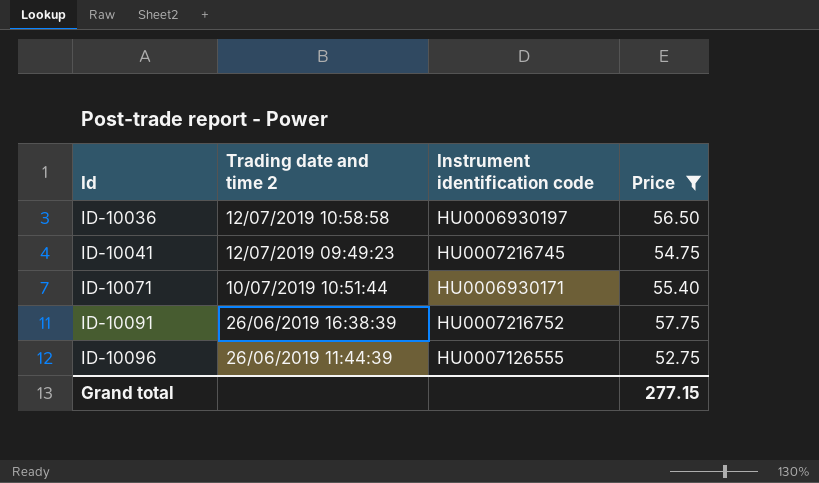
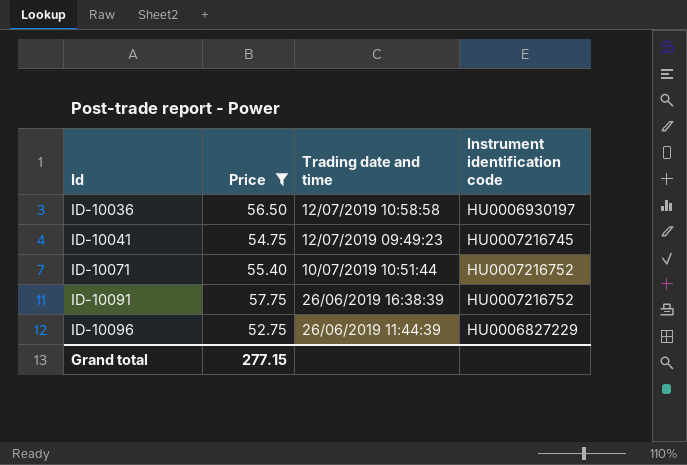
column Price | position: 4 -> 2
column name: Trading date and time 2 -> Trading date and time
ID-10071 | Instrument identification code: HU0006930171 -> HU0007216752
ID-10096 | Instrument identification code: HU0007126555 -> HU0006827229

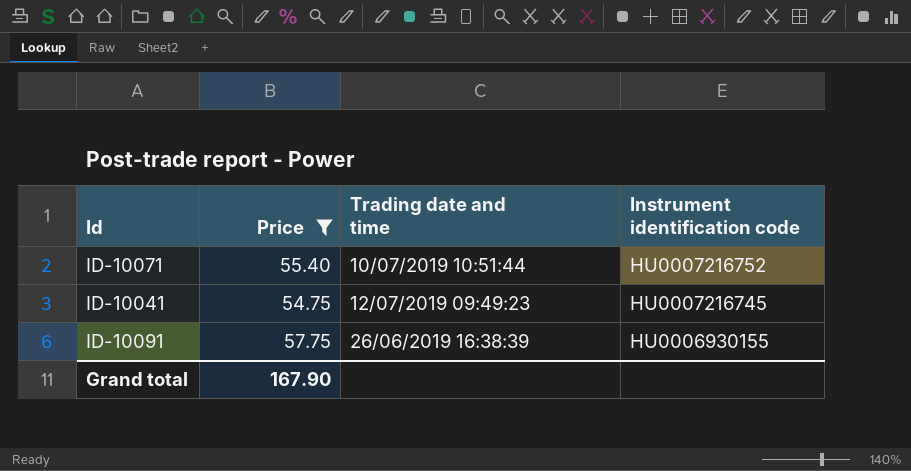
row order: Id ascending -> Instrument identification code descending
row ID-10036: 56.50 | 12/07/2019 10:58:58 | HU0006930197 -> none
row ID-10096: 52.75 | 26/06/2019 11:44:39 | HU0006827229 -> none
ID-10091 | Instrument identification code: HU0007216752 -> HU0006930155
Grand total | Price: 277.15 -> 167.90

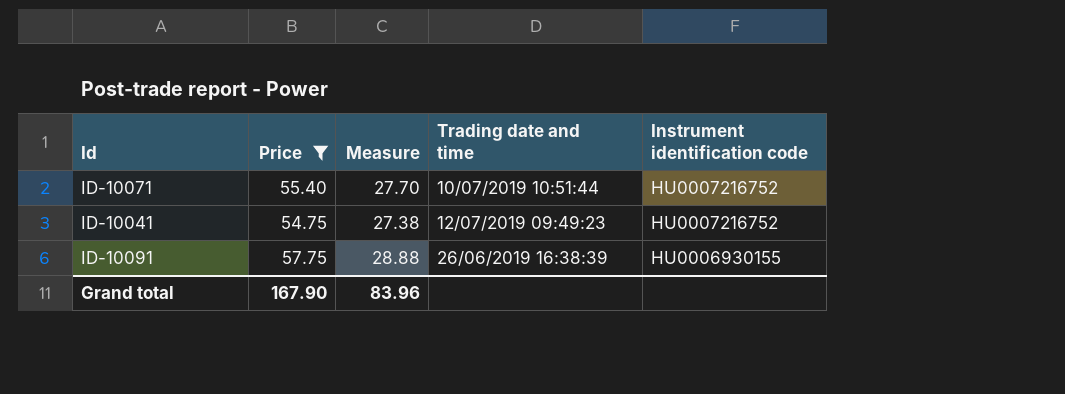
column Measure | formula: none -> [Price] * 0.5
ID-10041 | Instrument identification code: HU0007216745 -> HU0007216752

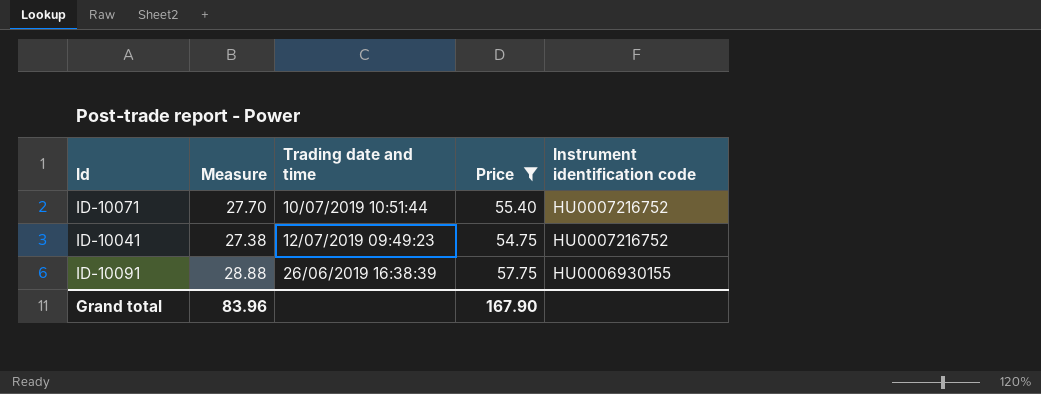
column Price | position: 2 -> 4

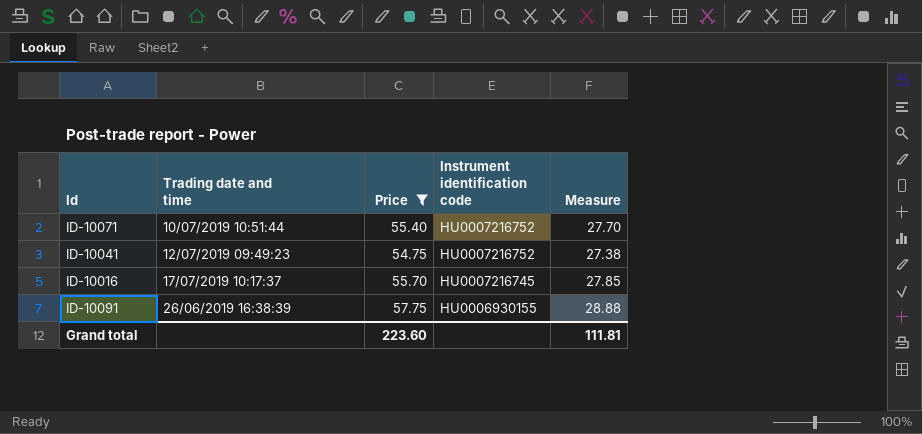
column Measure | position: 2 -> 5
row ID-10016: none -> 17/07/2019 10:17:37 | 55.70 | HU0007216745 | 27.85
Grand total | Price: 167.90 -> 223.60
Grand total | Measure: 83.96 -> 111.81

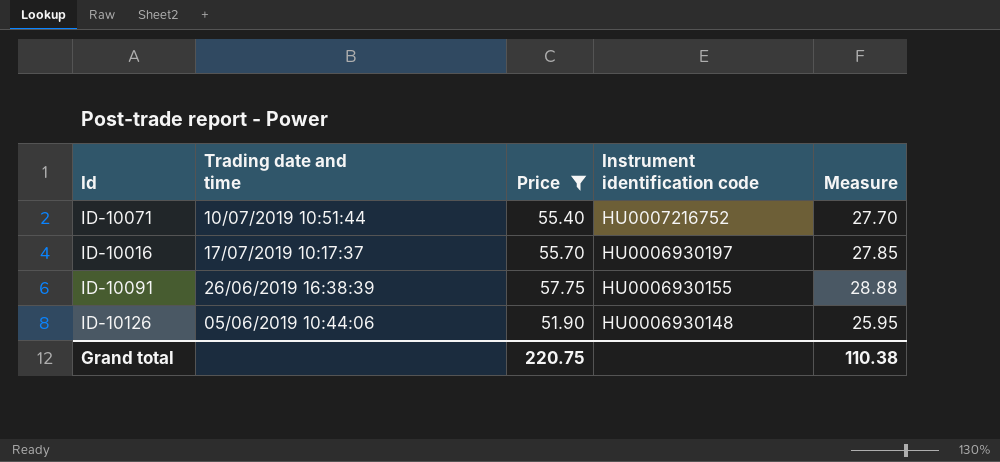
row ID-10041: 12/07/2019 09:49:23 | 54.75 | HU0007216752 | 27.38 -> none
ID-10016 | Instrument identification code: HU0007216745 -> HU0006930197
row ID-10126: none -> 05/06/2019 10:44:06 | 51.90 | HU0006930148 | 25.95
Grand total | Price: 223.60 -> 220.75
Grand total | Measure: 111.81 -> 110.38

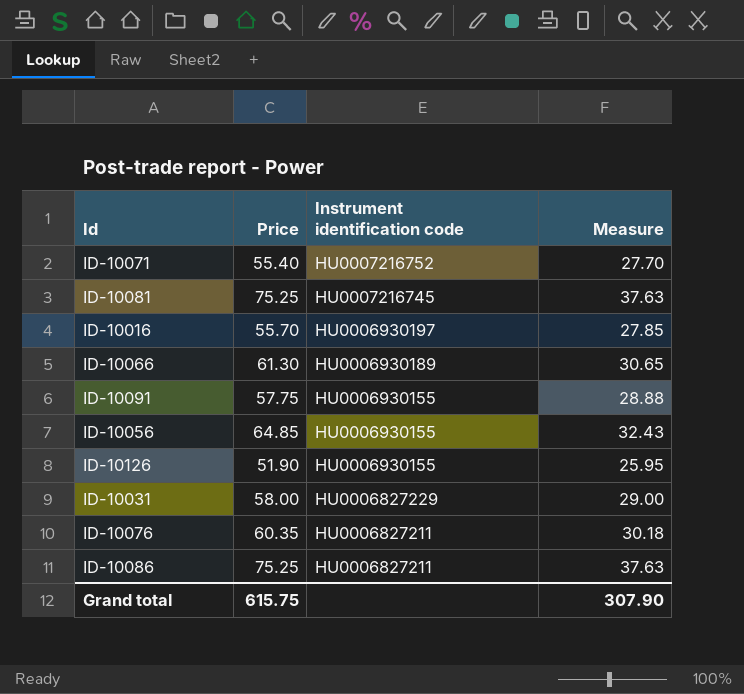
filter: Price <= 57.75 -> none
column Trading date and time | position: 2 -> none
ID-10126 | Instrument identification code: HU0006930148 -> HU0006930155
Grand total | Price: 220.75 -> 615.75
Grand total | Measure: 110.38 -> 307.90

